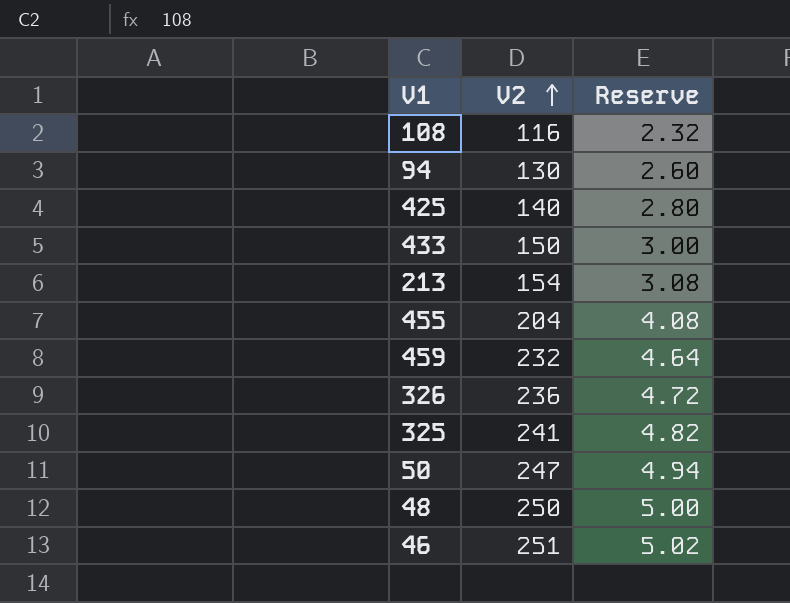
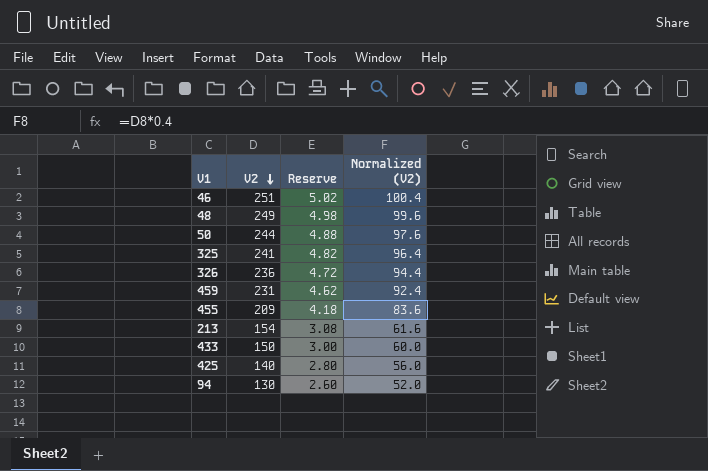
row order: V2 ascending -> V2 descending
column Normalized (V2) | formula: none -> [V2] * 0.4
row 108: 116 | 2.32 -> none
48 | V2: 250 -> 249
48 | Reserve: 5.00 -> 4.98
50 | V2: 247 -> 244
50 | Reserve: 4.94 -> 4.88
459 | V2: 232 -> 231
459 | Reserve: 4.64 -> 4.62
455 | V2: 204 -> 209
455 | Reserve: 4.08 -> 4.18

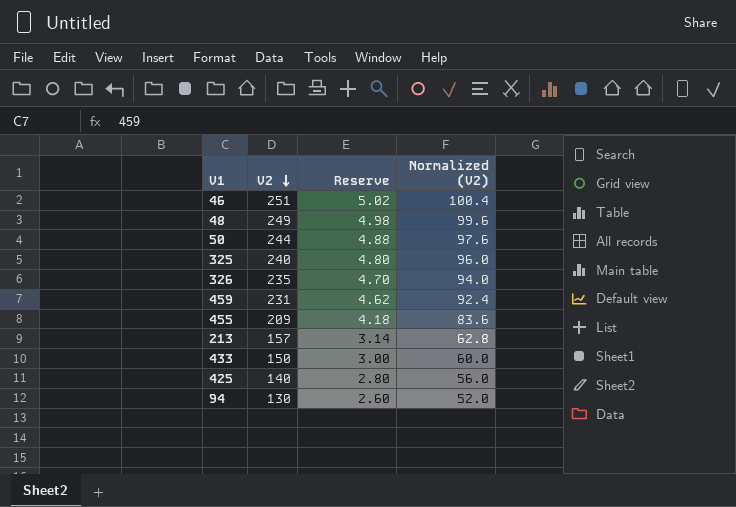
325 | V2: 241 -> 240
325 | Reserve: 4.82 -> 4.80
325 | Normalized (V2): 96.4 -> 96.0
326 | V2: 236 -> 235
326 | Reserve: 4.72 -> 4.70
326 | Normalized (V2): 94.4 -> 94.0
213 | V2: 154 -> 157
213 | Reserve: 3.08 -> 3.14
213 | Normalized (V2): 61.6 -> 62.8

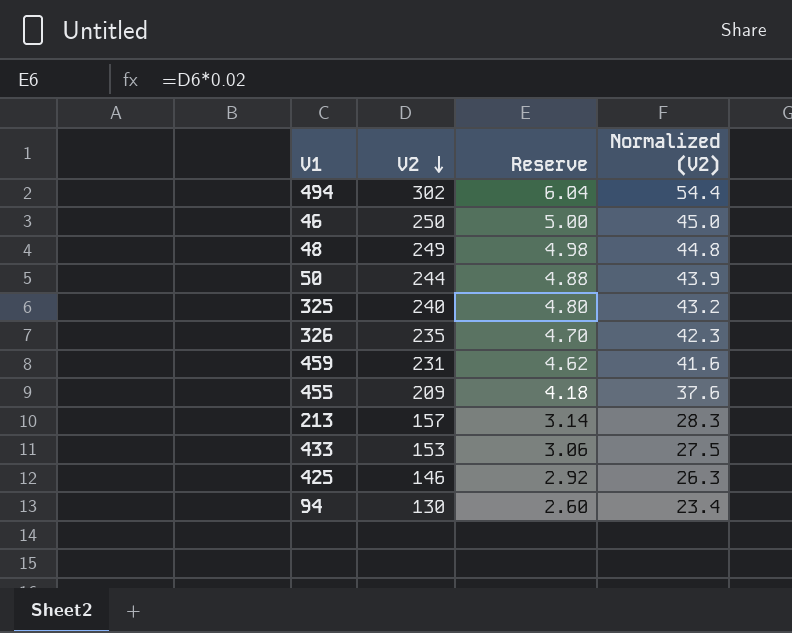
column Normalized (V2) | formula: [V2] * 0.4 -> [V2] * 0.18
row 494: none -> 302 | 6.04 | 54.4
46 | V2: 251 -> 250
46 | Reserve: 5.02 -> 5.00
433 | V2: 150 -> 153
433 | Reserve: 3.00 -> 3.06
425 | V2: 140 -> 146
425 | Reserve: 2.80 -> 2.92

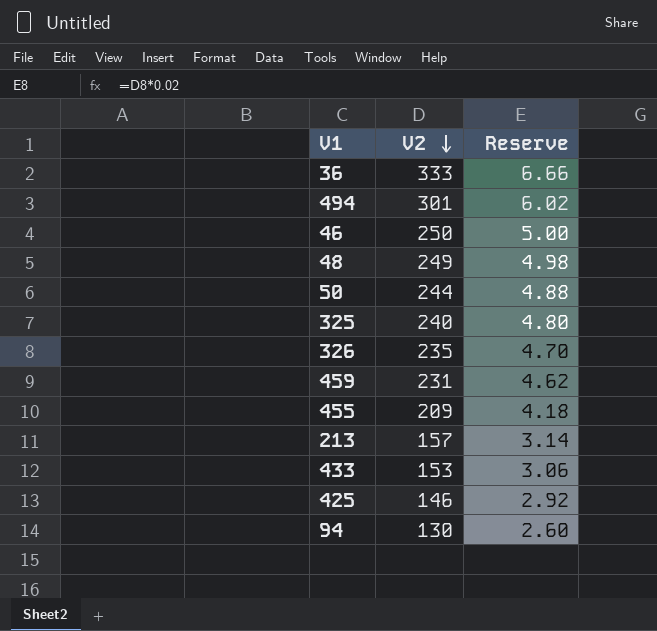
column Normalized (V2) | formula: [V2] * 0.18 -> none
row 36: none -> 333 | 6.66
494 | V2: 302 -> 301
494 | Reserve: 6.04 -> 6.02

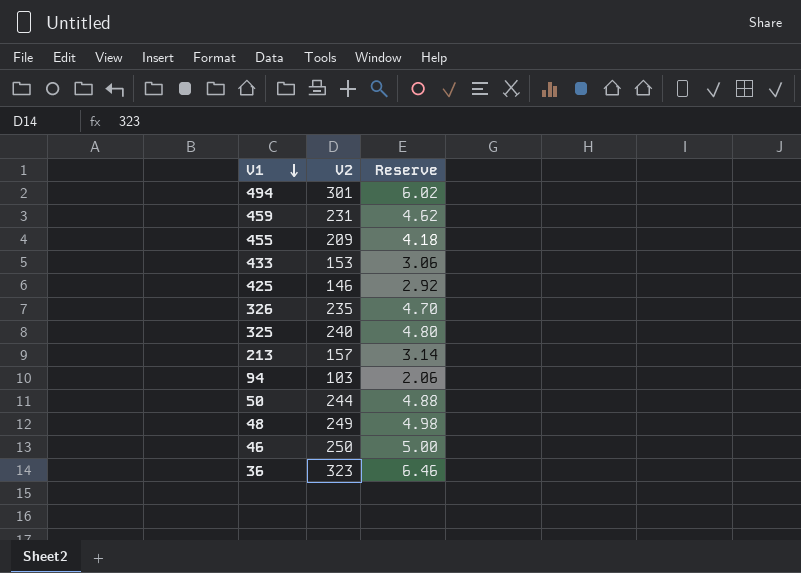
row order: V2 descending -> V1 descending
94 | V2: 130 -> 103
94 | Reserve: 2.60 -> 2.06
36 | V2: 333 -> 323
36 | Reserve: 6.66 -> 6.46

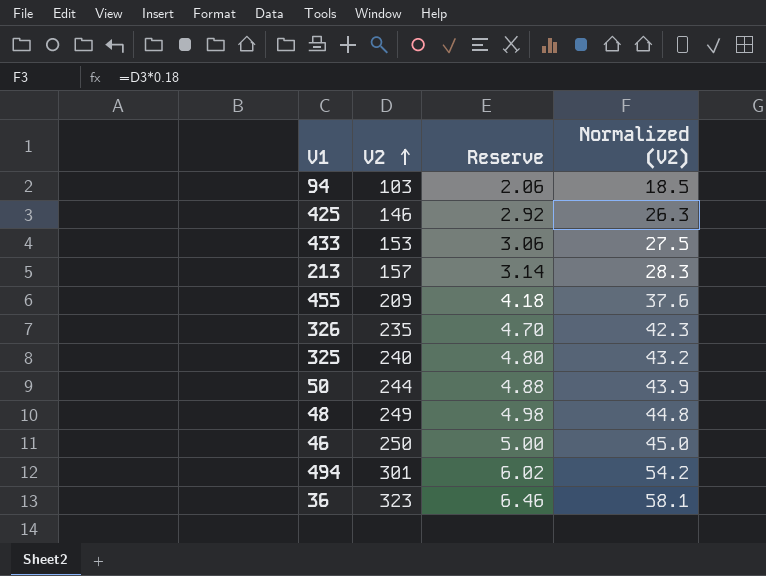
row order: V1 descending -> V2 ascending
column Normalized (V2) | formula: none -> [V2] * 0.18
row 459: 231 | 4.62 -> none

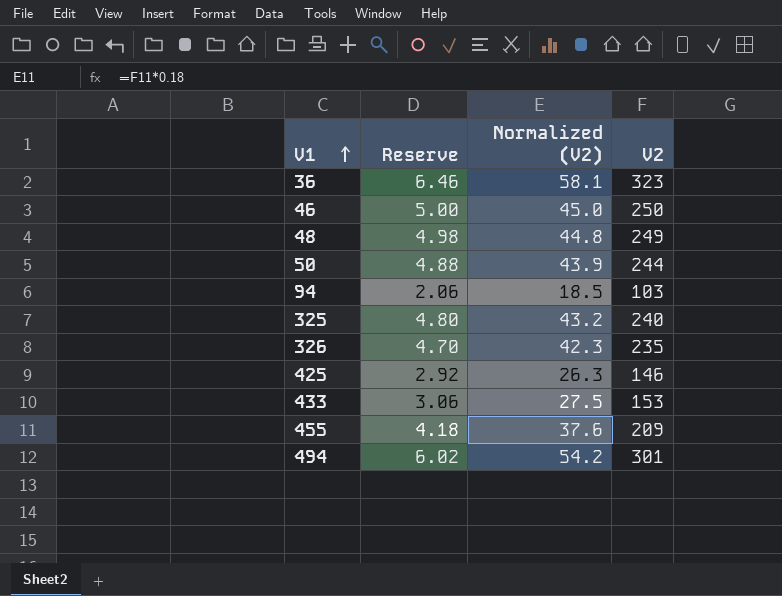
row order: V2 ascending -> V1 ascending
column V2 | position: 2 -> 4
row 213: 157 | 3.14 | 28.3 -> none

